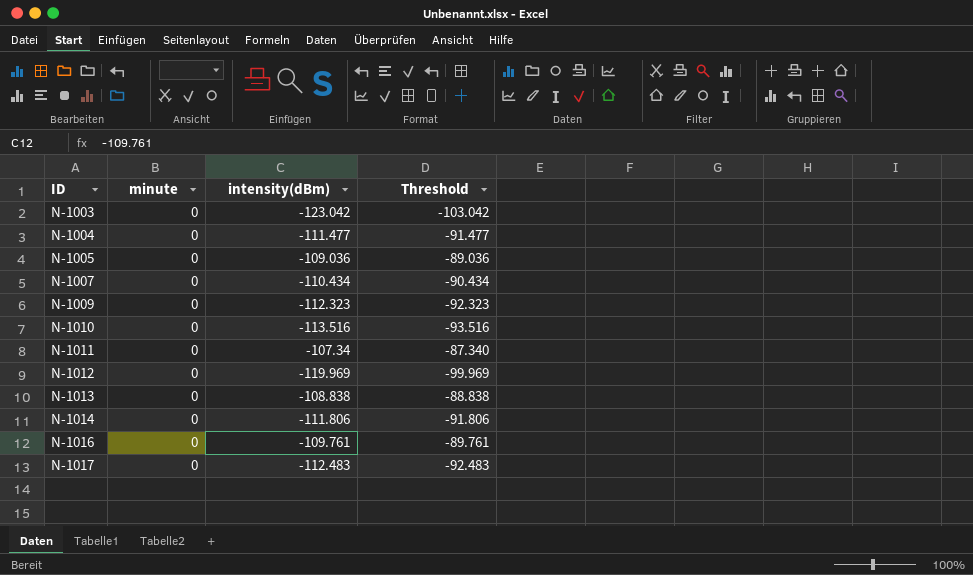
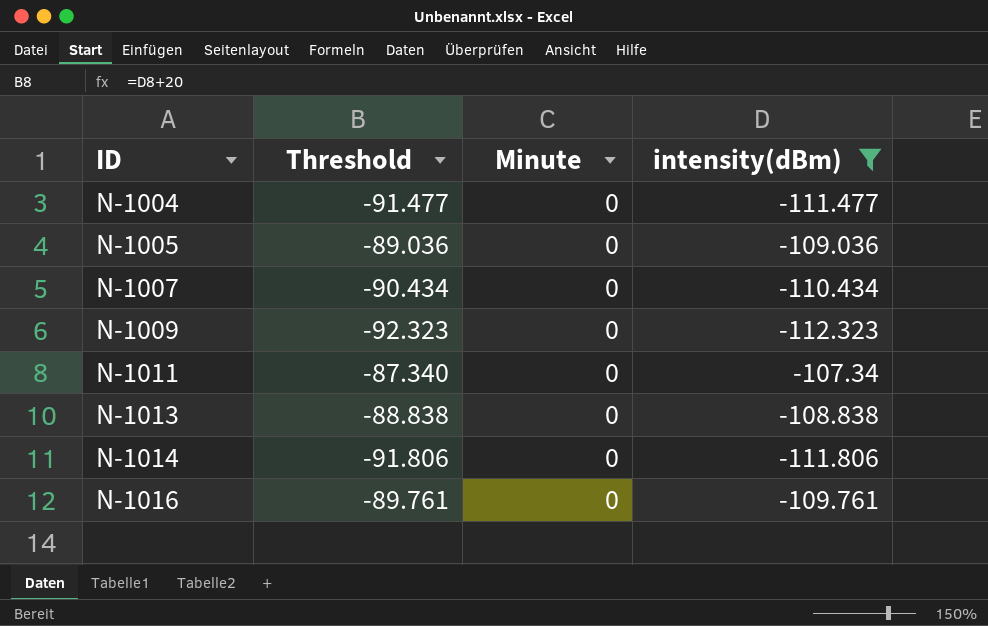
filter: none -> intensity(dBm) >= -112.323
column Threshold | position: 4 -> 2
column name: minute -> Minute

